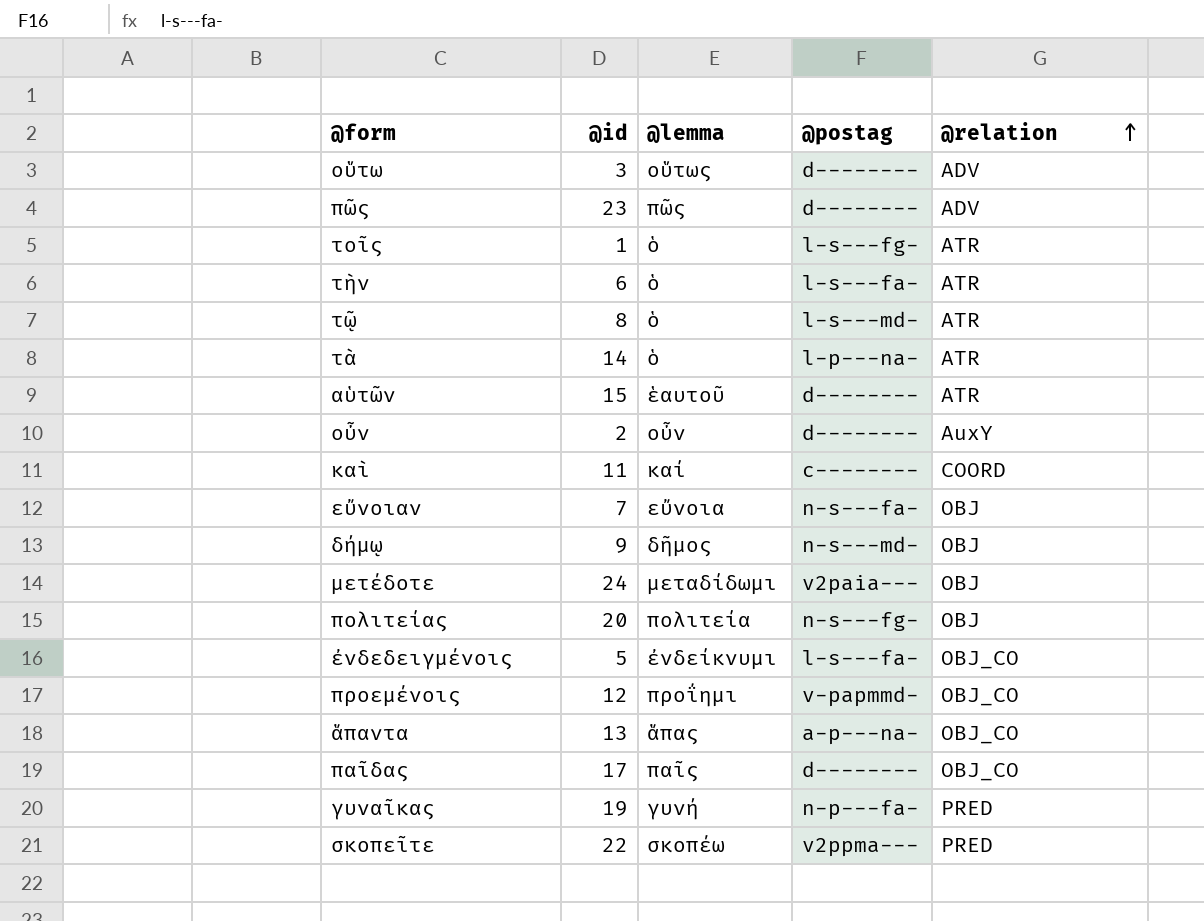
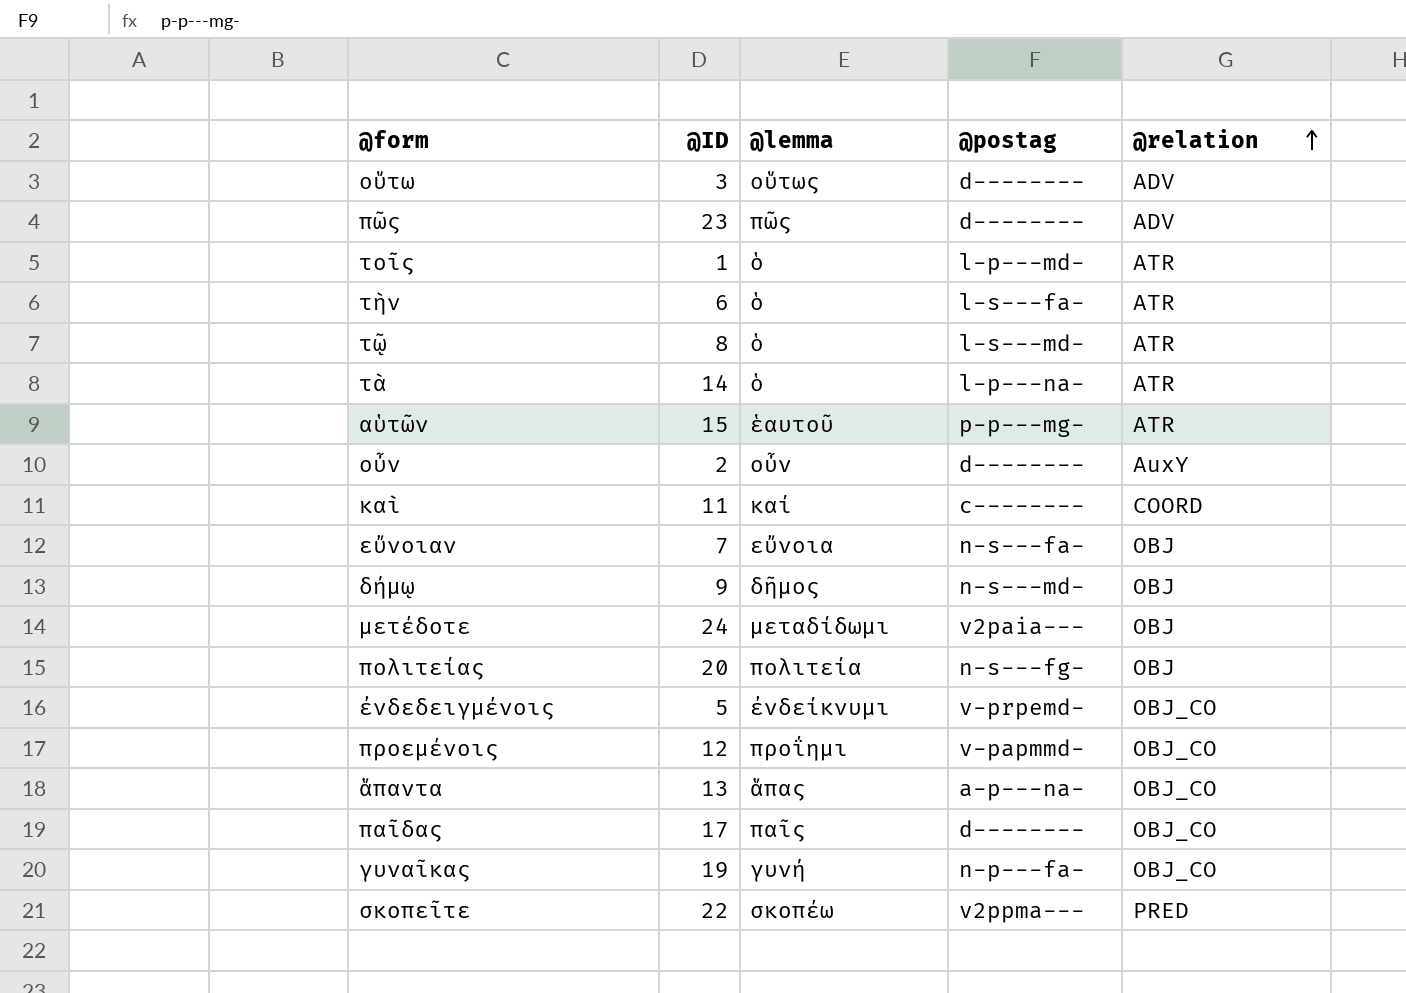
column name: @id -> @ID
τοῖς | @postag: l-s---fg- -> l-p---md-
αὑτῶν | @postag: d-------- -> p-p---mg-
ἐνδεδειγμένοις | @postag: l-s---fa- -> v-prpemd-
γυναῖκας | @relation: PRED -> OBJ_CO

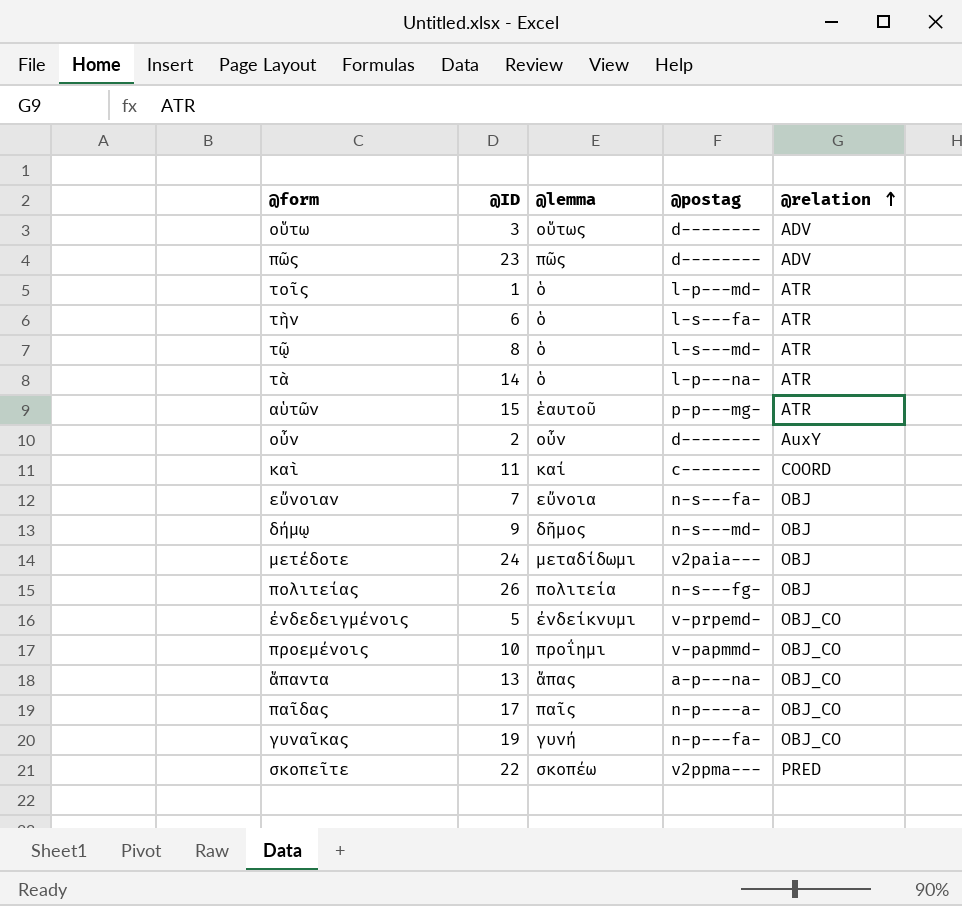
πολιτείας | @ID: 20 -> 26
προεμένοις | @ID: 12 -> 10
παῖδας | @postag: d-------- -> n-p----a-

